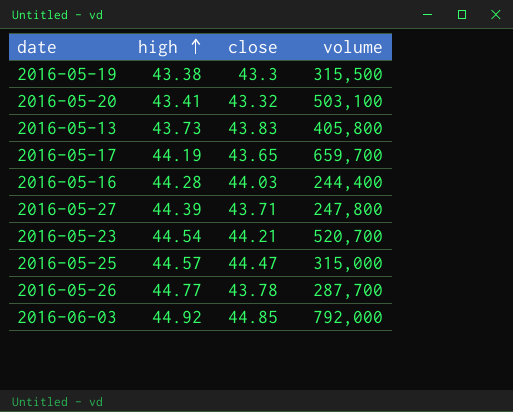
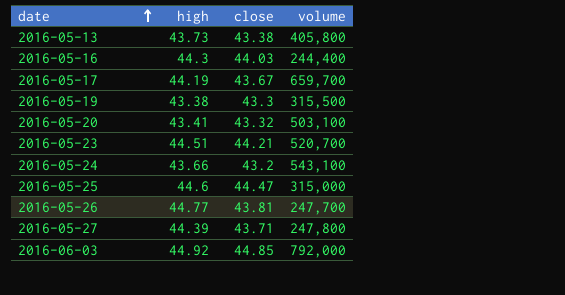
row order: high ascending -> date ascending
2016-05-13 | close: 43.83 -> 43.38
2016-05-16 | high: 44.28 -> 44.3
2016-05-17 | close: 43.65 -> 43.67
2016-05-23 | high: 44.54 -> 44.51
row 2016-05-24: none -> 43.66 | 43.2 | 543,100
2016-05-25 | high: 44.57 -> 44.6
2016-05-26 | close: 43.78 -> 43.81
2016-05-26 | volume: 287,700 -> 247,700

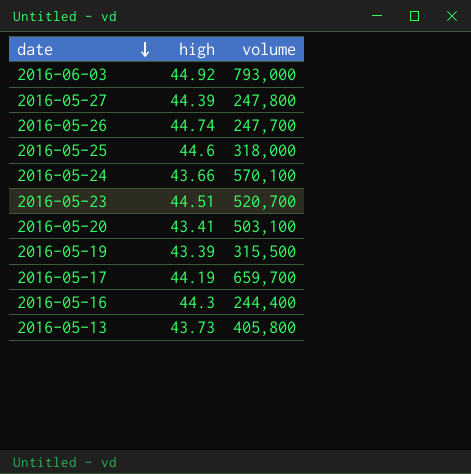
row order: date ascending -> date descending
column close | position: 3 -> none
2016-06-03 | volume: 792,000 -> 793,000
2016-05-26 | high: 44.77 -> 44.74
2016-05-25 | volume: 315,000 -> 318,000
2016-05-24 | volume: 543,100 -> 570,100
2016-05-19 | high: 43.38 -> 43.39

